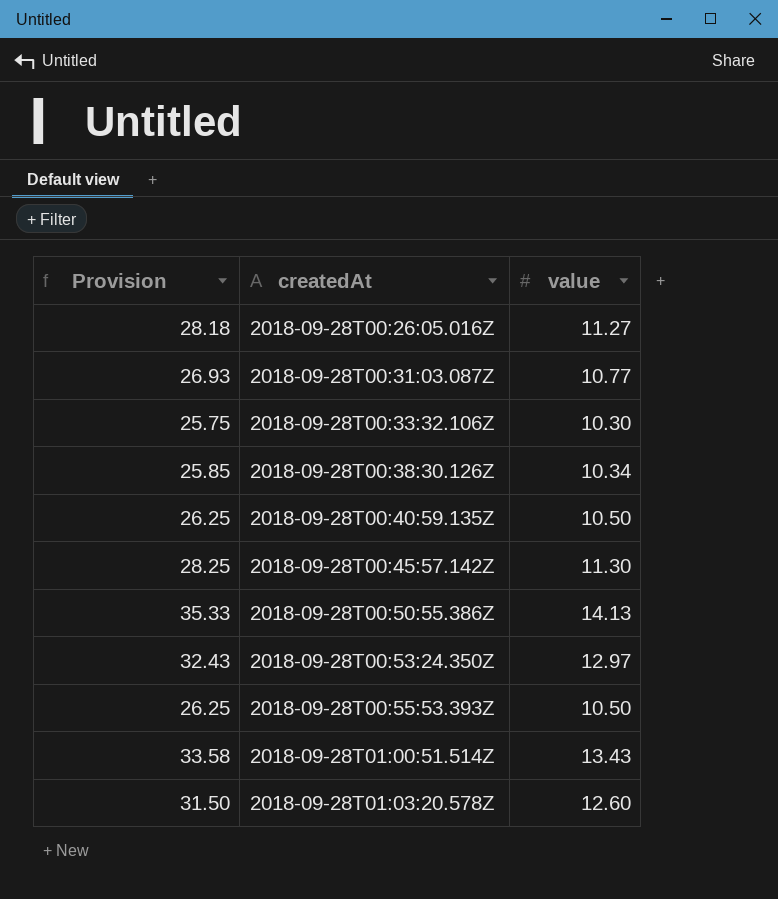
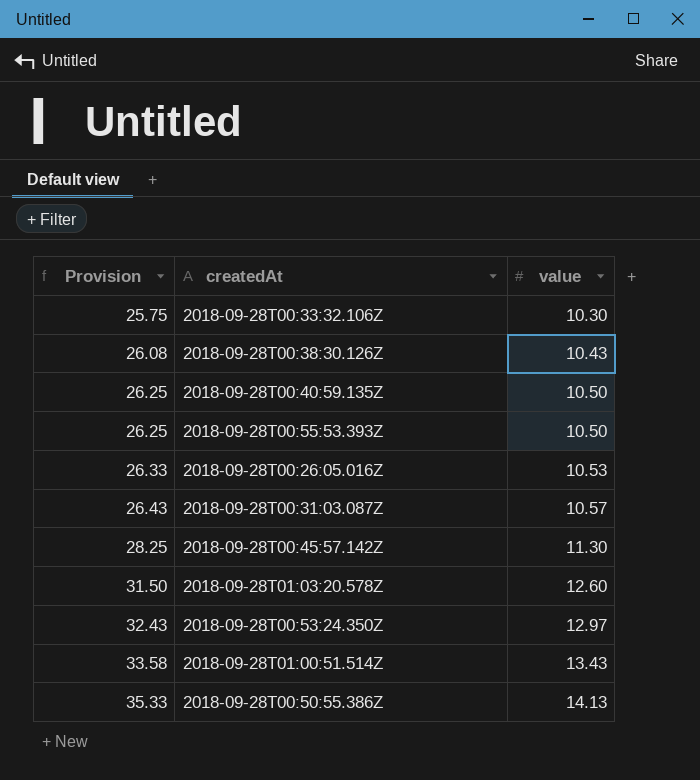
row order: createdAt ascending -> Provision ascending
2018-09-28T00:38:30.126Z | Provision: 25.85 -> 26.08
2018-09-28T00:38:30.126Z | value: 10.34 -> 10.43
2018-09-28T00:26:05.016Z | Provision: 28.18 -> 26.33
2018-09-28T00:26:05.016Z | value: 11.27 -> 10.53
2018-09-28T00:31:03.087Z | Provision: 26.93 -> 26.43
2018-09-28T00:31:03.087Z | value: 10.77 -> 10.57

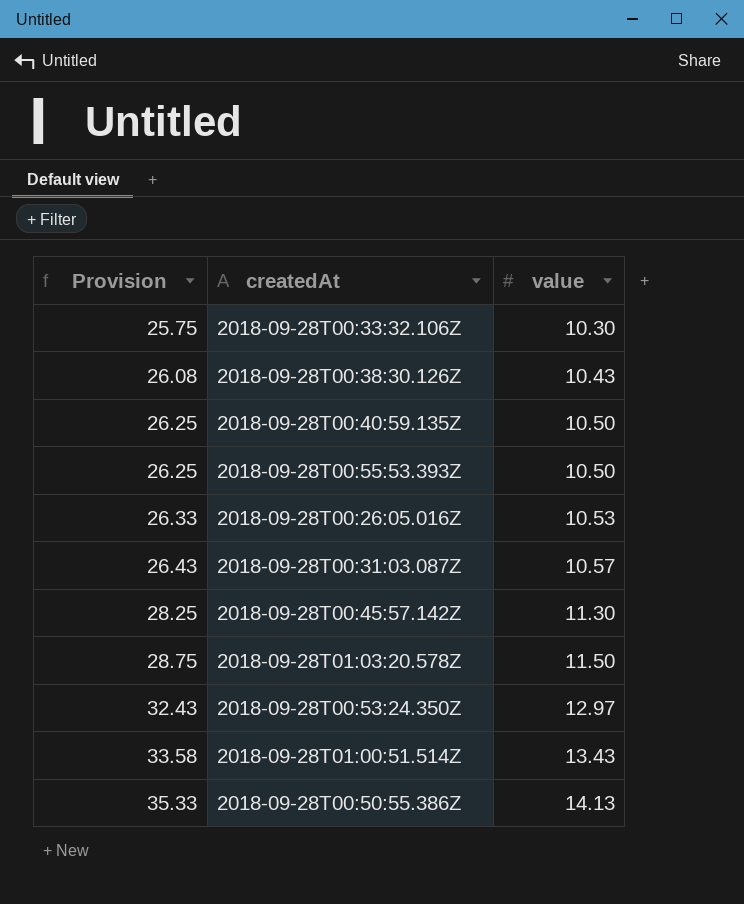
2018-09-28T01:03:20.578Z | Provision: 31.50 -> 28.75
2018-09-28T01:03:20.578Z | value: 12.60 -> 11.50

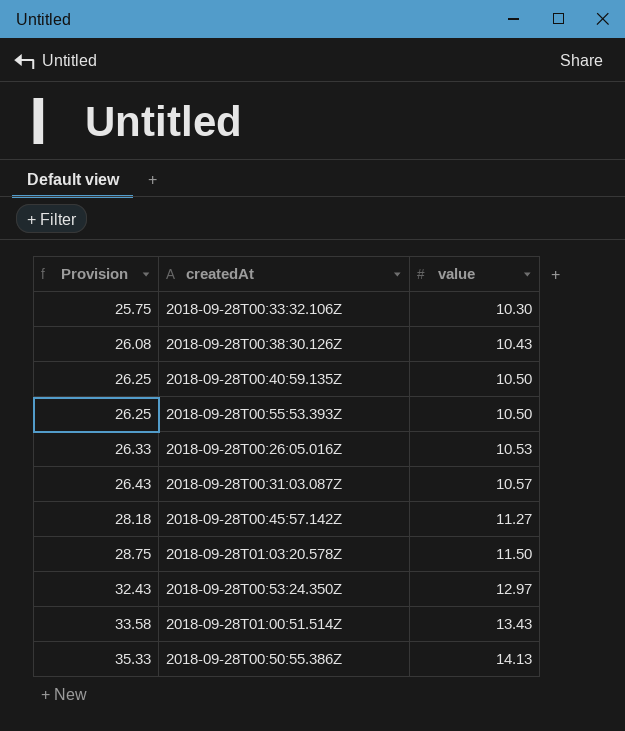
2018-09-28T00:45:57.142Z | Provision: 28.25 -> 28.18
2018-09-28T00:45:57.142Z | value: 11.30 -> 11.27

